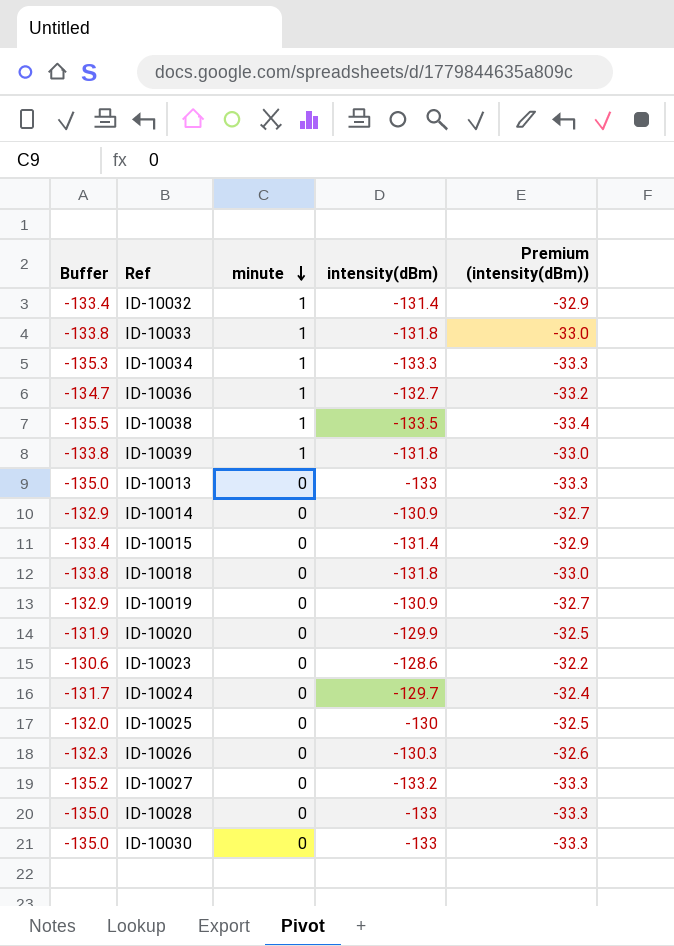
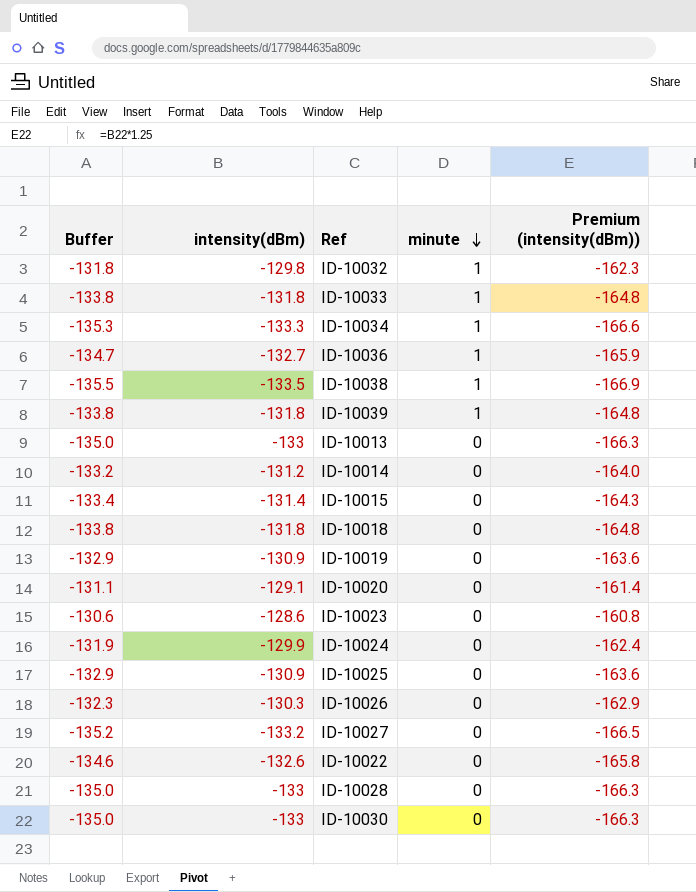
column intensity(dBm) | position: 4 -> 2
column Premium (intensity(dBm)) | formula: [intensity(dBm)] * 0.25 -> [intensity(dBm)] * 1.25
ID-10032 | Buffer: -133.4 -> -131.8
ID-10032 | intensity(dBm): -131.4 -> -129.8
ID-10014 | Buffer: -132.9 -> -133.2
ID-10014 | intensity(dBm): -130.9 -> -131.2
ID-10020 | Buffer: -131.9 -> -131.1
ID-10020 | intensity(dBm): -129.9 -> -129.1
ID-10024 | Buffer: -131.7 -> -131.9
ID-10024 | intensity(dBm): -129.7 -> -129.9
ID-10025 | Buffer: -132.0 -> -132.9
ID-10025 | intensity(dBm): -130 -> -130.9
row ID-10022: none -> -134.6 | -132.6 | 0 | -165.8

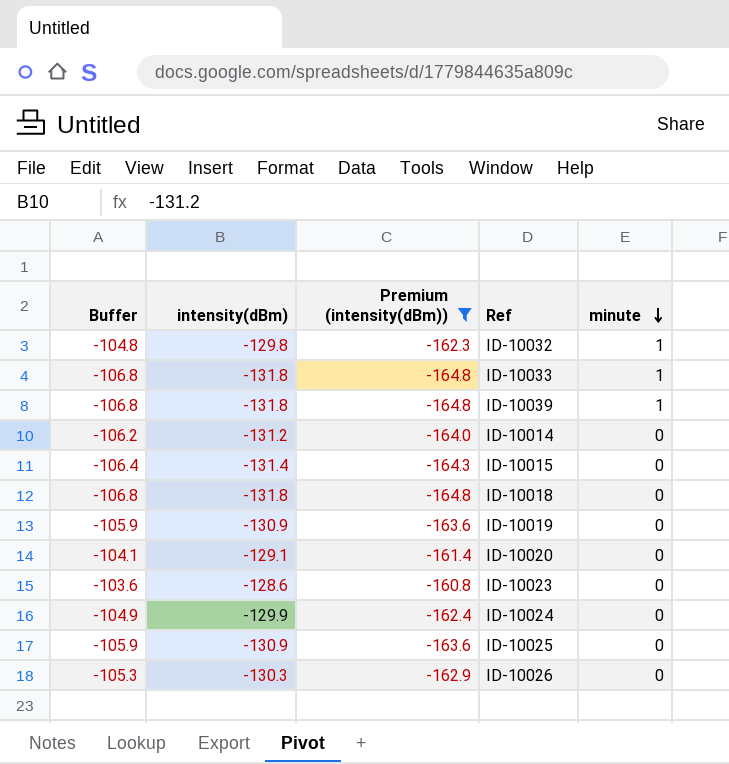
filter: none -> Premium (intensity(dBm)) >= -164.8
column Buffer | formula: [intensity(dBm)] - 2 -> [intensity(dBm)] + 25
column Premium (intensity(dBm)) | position: 5 -> 3

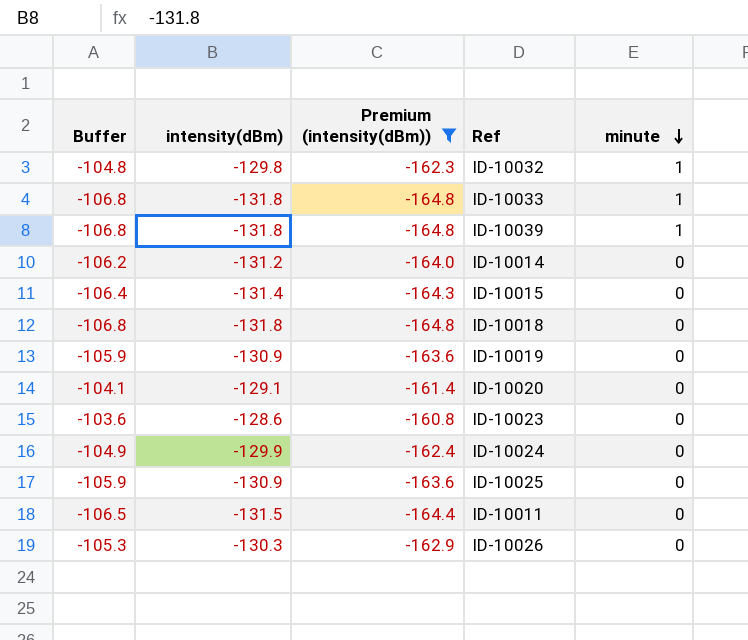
row ID-10011: none -> -106.5 | -131.5 | -164.4 | 0

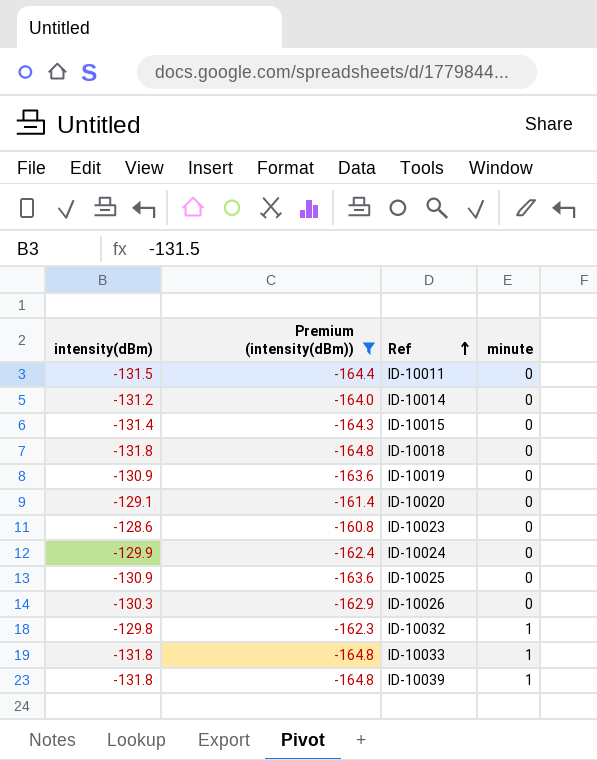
row order: minute descending -> Ref ascending
column Buffer | formula: [intensity(dBm)] + 25 -> none

